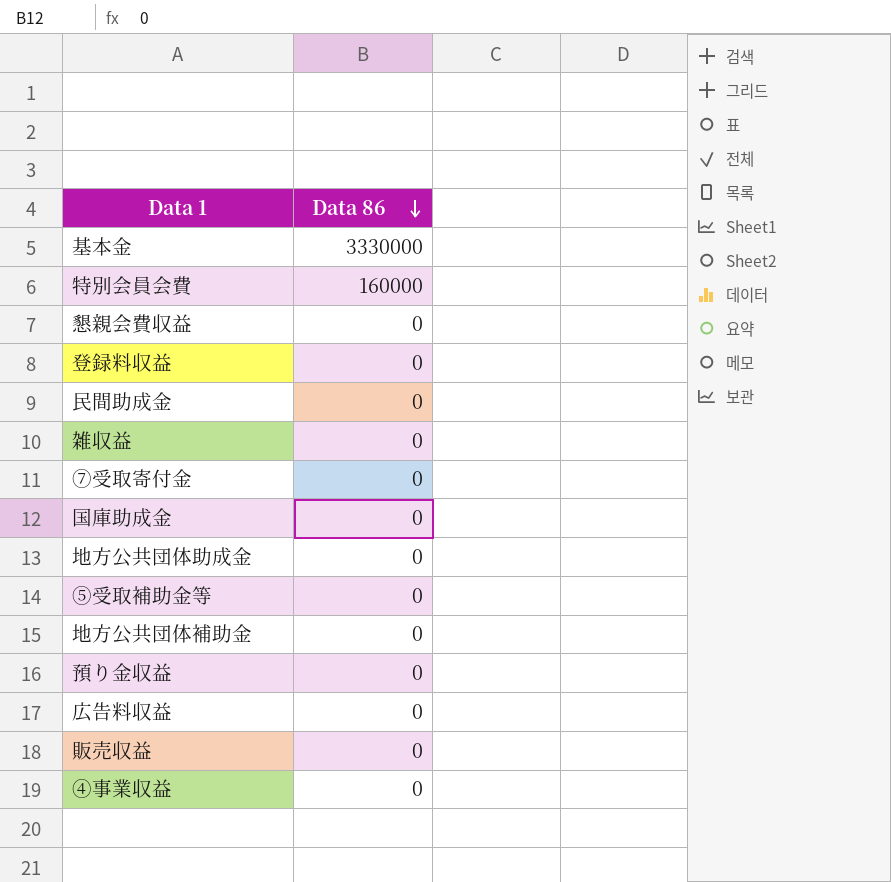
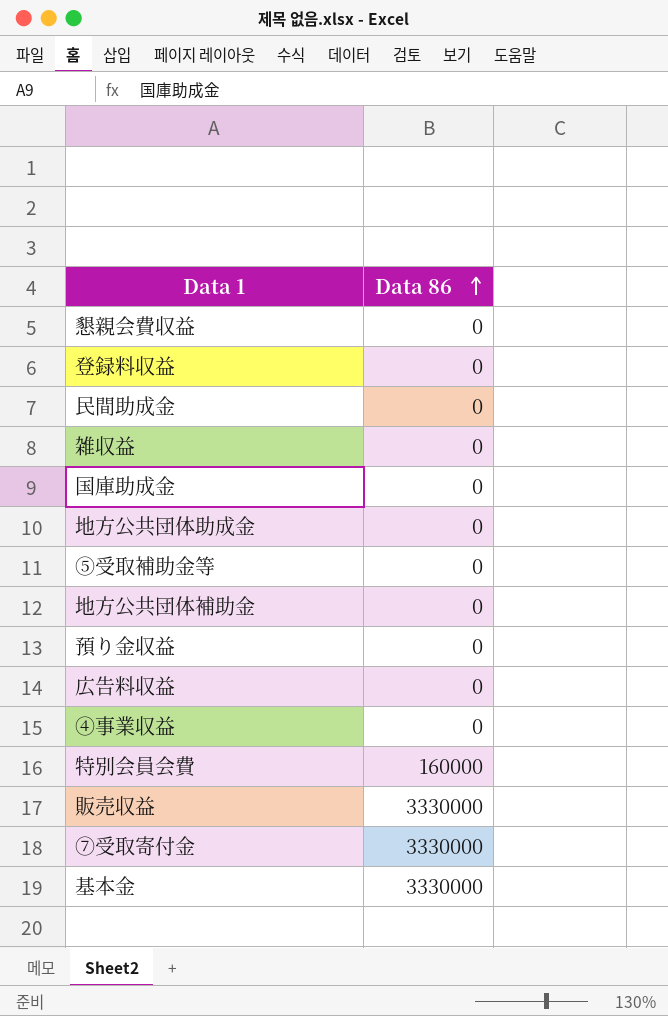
row order: Data 86 descending -> Data 86 ascending
販売収益 | Data 86: 0 -> 3330000
⑦受取寄付金 | Data 86: 0 -> 3330000

